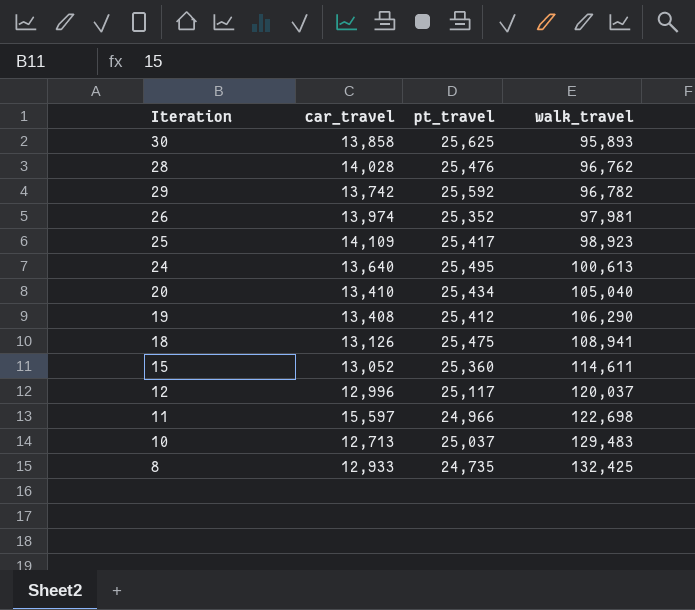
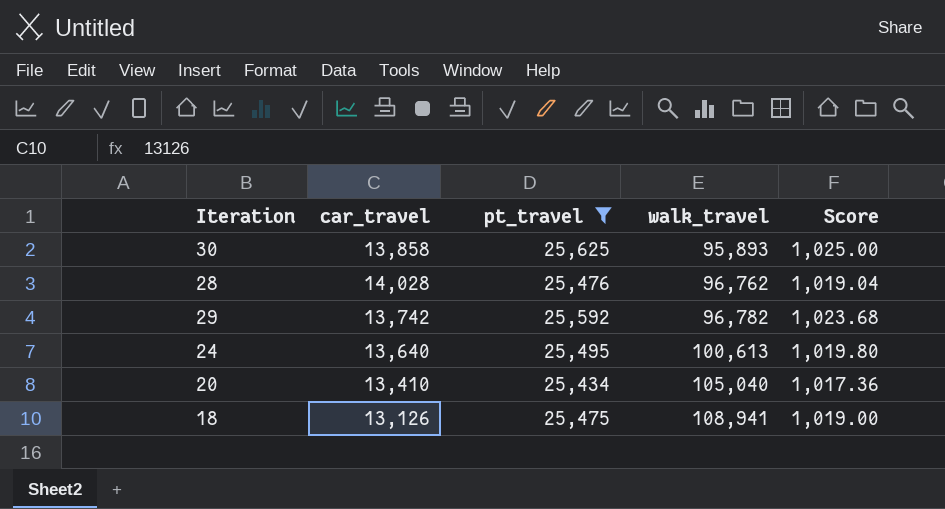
filter: none -> pt_travel >= 25,434
column Score | formula: none -> [pt_travel] * 0.04

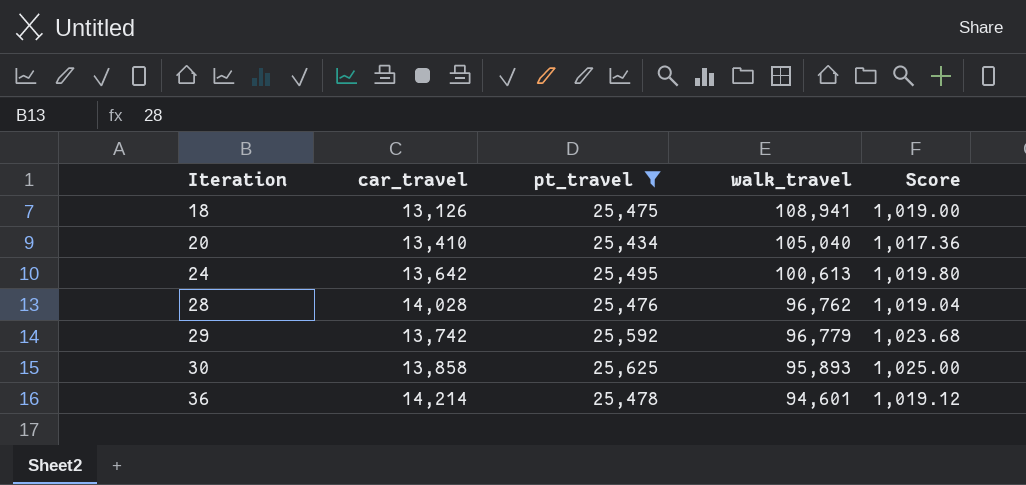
row order: walk_travel ascending -> Iteration ascending
24 | car_travel: 13,640 -> 13,642
29 | walk_travel: 96,782 -> 96,779
row 36: none -> 14,214 | 25,478 | 94,601 | 1,019.12

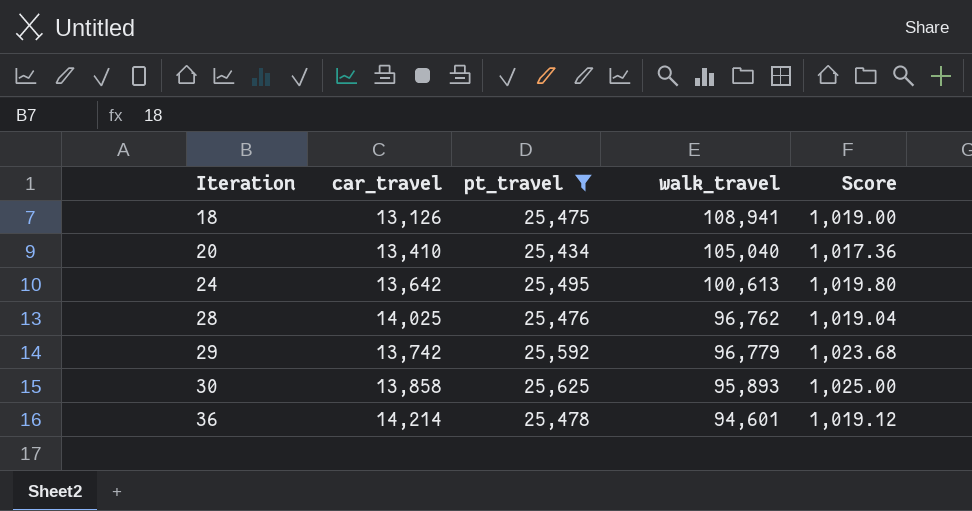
28 | car_travel: 14,028 -> 14,025

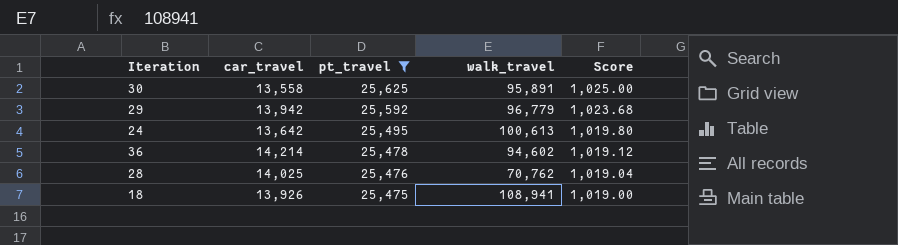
row order: Iteration ascending -> pt_travel descending
row 20: 13,410 | 25,434 | 105,040 | 1,017.36 -> none
30 | car_travel: 13,858 -> 13,558
30 | walk_travel: 95,893 -> 95,891
29 | car_travel: 13,742 -> 13,942
36 | walk_travel: 94,601 -> 94,602
28 | walk_travel: 96,762 -> 70,762
18 | car_travel: 13,126 -> 13,926

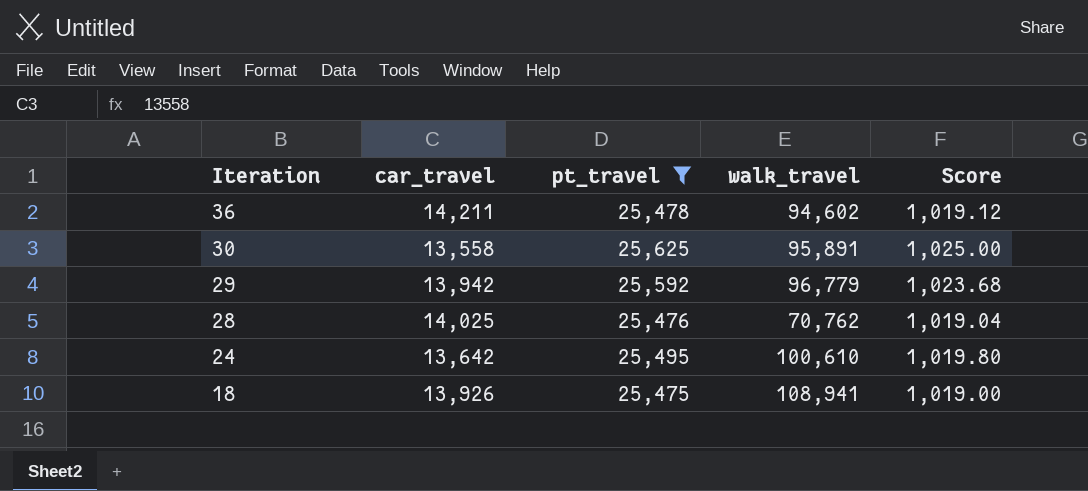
row order: pt_travel descending -> Iteration descending
36 | car_travel: 14,214 -> 14,211
24 | walk_travel: 100,613 -> 100,610

